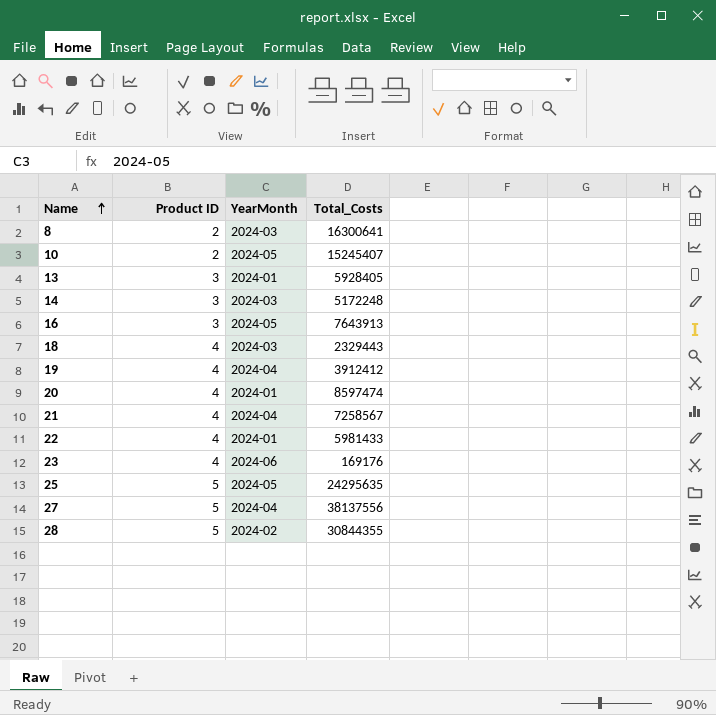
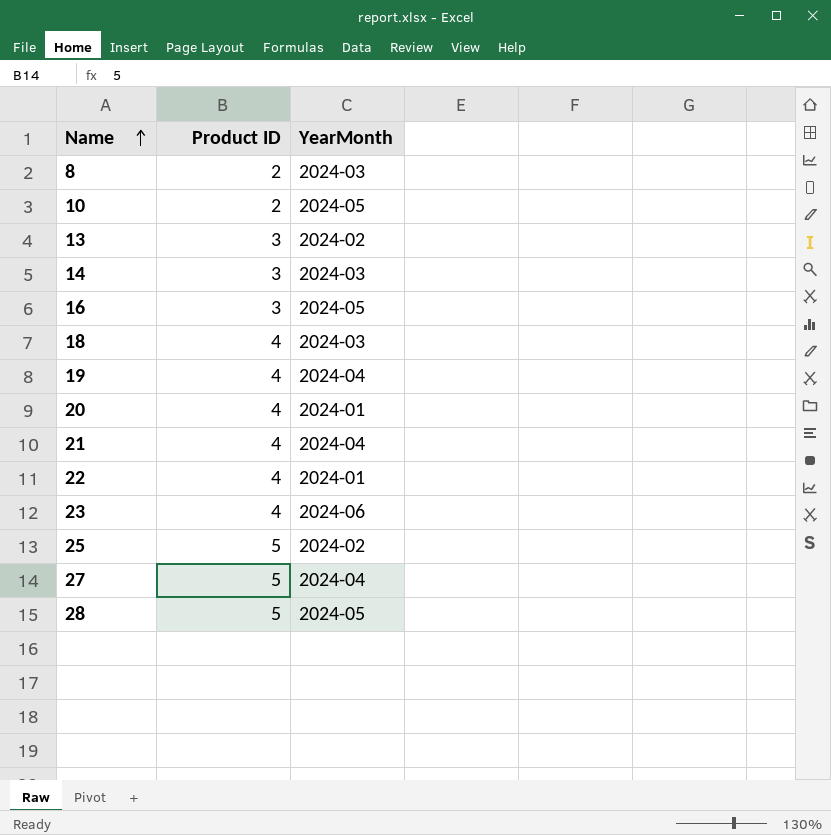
column Total_Costs | position: 4 -> none
13 | YearMonth: 2024-01 -> 2024-02
25 | YearMonth: 2024-05 -> 2024-02
28 | YearMonth: 2024-02 -> 2024-05

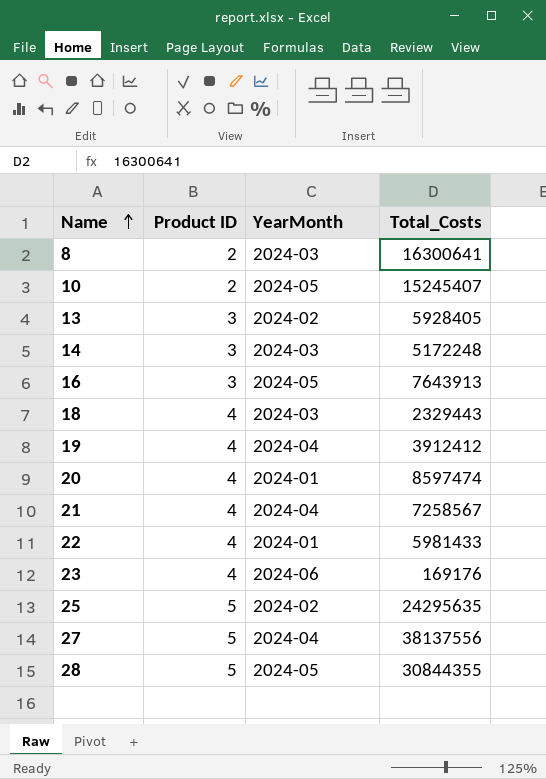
column Total_Costs | position: none -> 4

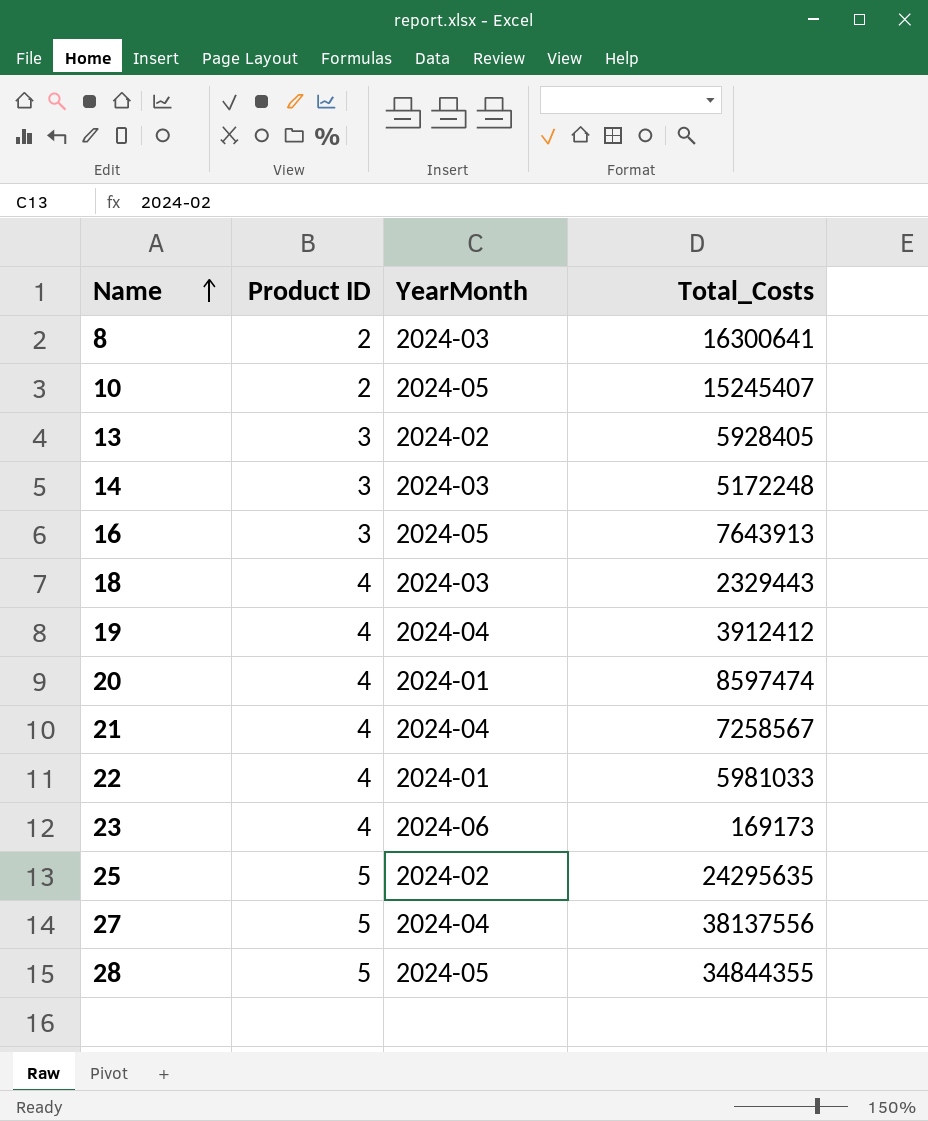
22 | Total_Costs: 5981433 -> 5981033
23 | Total_Costs: 169176 -> 169173
28 | Total_Costs: 30844355 -> 34844355

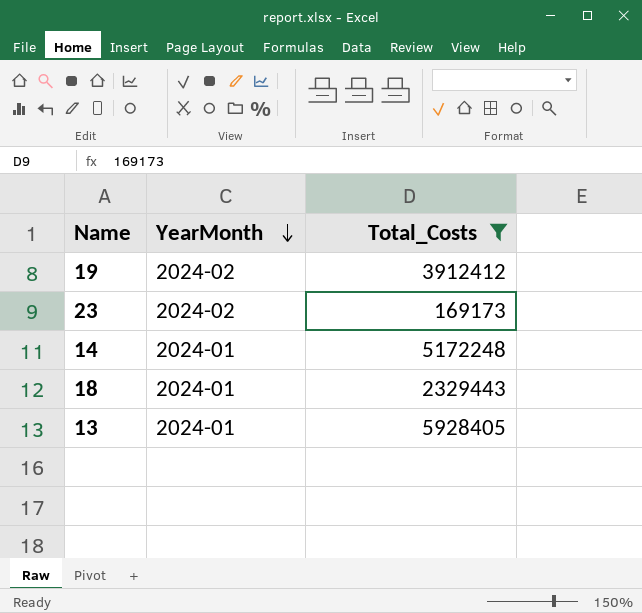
filter: none -> Total_Costs <= 5928405
row order: Name ascending -> YearMonth descending
column Product ID | position: 2 -> none
19 | YearMonth: 2024-04 -> 2024-02
23 | YearMonth: 2024-06 -> 2024-02
14 | YearMonth: 2024-03 -> 2024-01
18 | YearMonth: 2024-03 -> 2024-01
13 | YearMonth: 2024-02 -> 2024-01

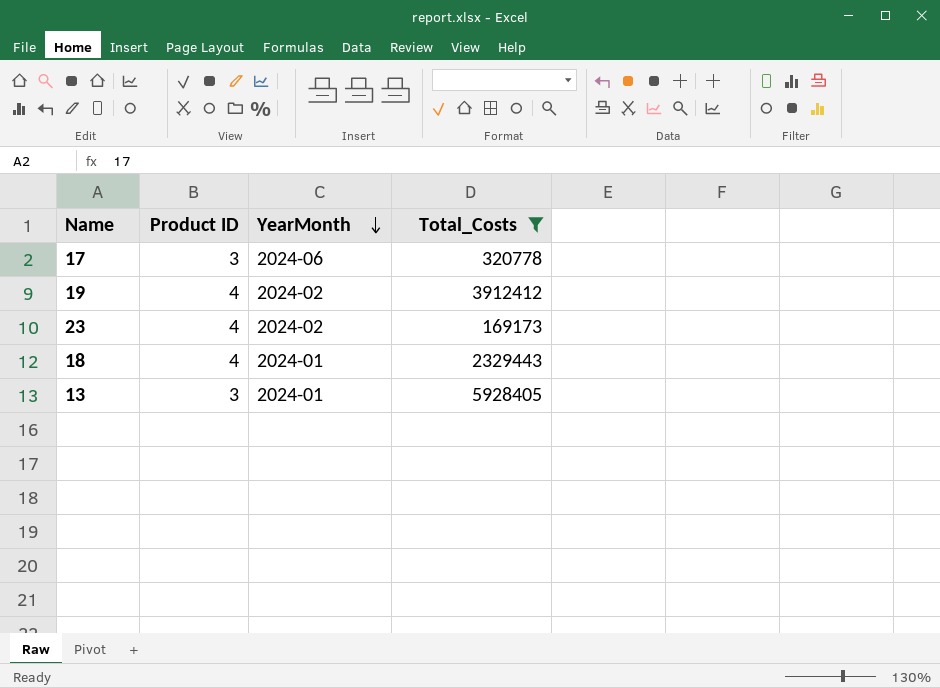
column Product ID | position: none -> 2
row 14: 2024-01 | 5172248 -> none
row 17: none -> 3 | 2024-06 | 320778

